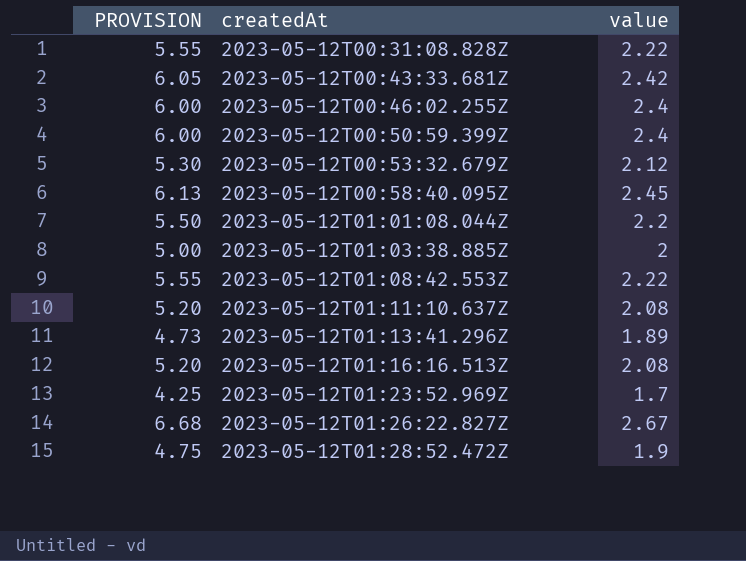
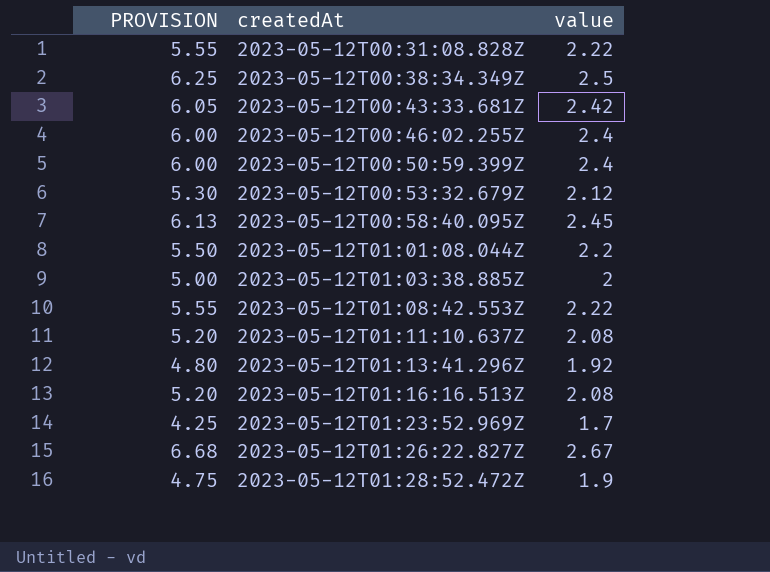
row 2023-05-12T00:38:34.349Z: none -> 6.25 | 2.5
2023-05-12T01:13:41.296Z | PROVISION: 4.73 -> 4.80
2023-05-12T01:13:41.296Z | value: 1.89 -> 1.92

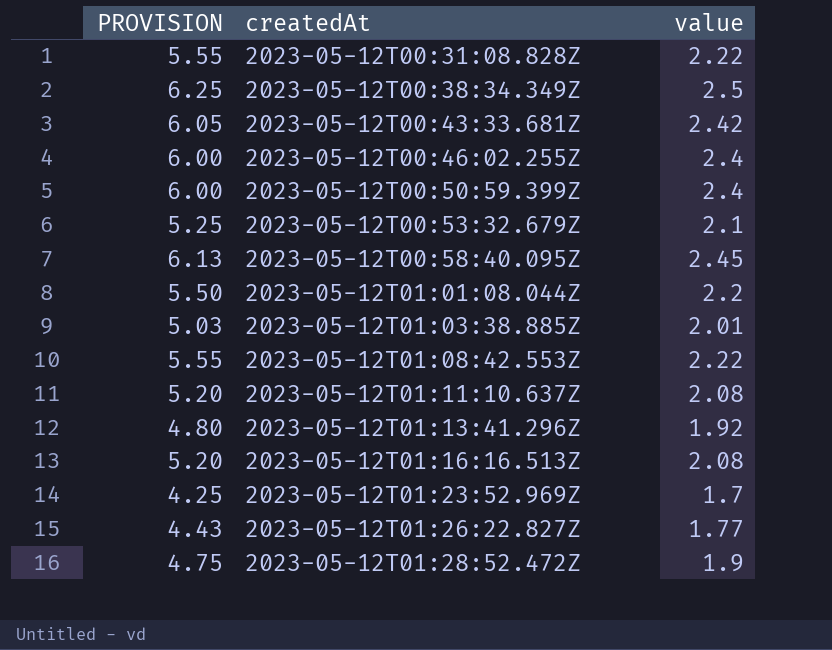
2023-05-12T00:53:32.679Z | PROVISION: 5.30 -> 5.25
2023-05-12T00:53:32.679Z | value: 2.12 -> 2.1
2023-05-12T01:03:38.885Z | PROVISION: 5.00 -> 5.03
2023-05-12T01:03:38.885Z | value: 2 -> 2.01
2023-05-12T01:26:22.827Z | PROVISION: 6.68 -> 4.43
2023-05-12T01:26:22.827Z | value: 2.67 -> 1.77

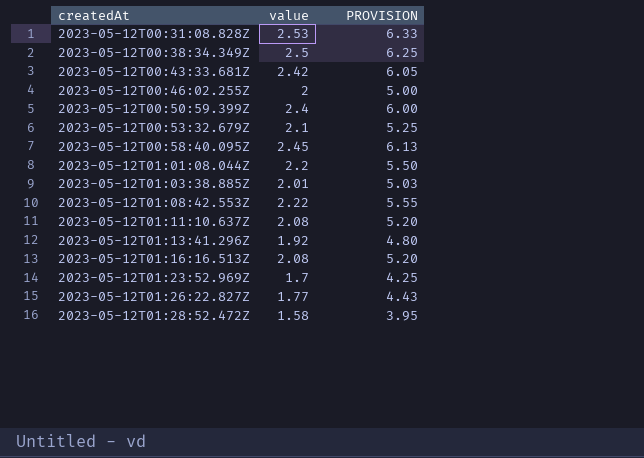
column PROVISION | position: 1 -> 3
2023-05-12T00:31:08.828Z | value: 2.22 -> 2.53
2023-05-12T00:31:08.828Z | PROVISION: 5.55 -> 6.33
2023-05-12T00:46:02.255Z | value: 2.4 -> 2
2023-05-12T00:46:02.255Z | PROVISION: 6.00 -> 5.00
2023-05-12T01:28:52.472Z | value: 1.9 -> 1.58
2023-05-12T01:28:52.472Z | PROVISION: 4.75 -> 3.95

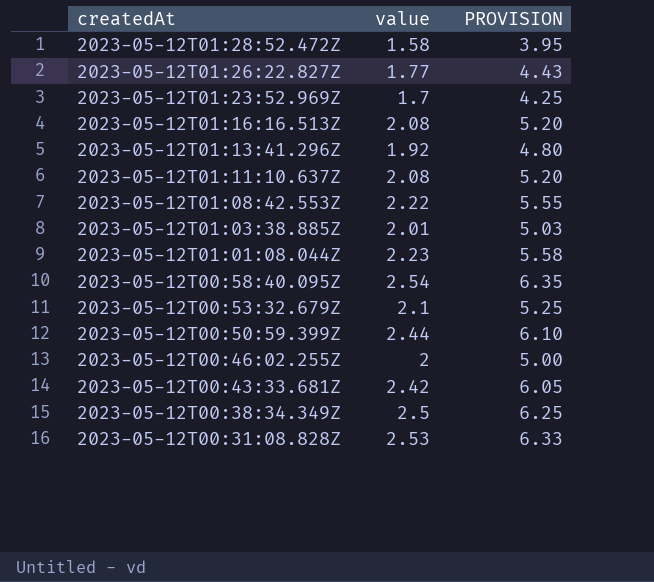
row order: createdAt ascending -> createdAt descending
2023-05-12T01:01:08.044Z | value: 2.2 -> 2.23
2023-05-12T01:01:08.044Z | PROVISION: 5.50 -> 5.58
2023-05-12T00:58:40.095Z | value: 2.45 -> 2.54
2023-05-12T00:58:40.095Z | PROVISION: 6.13 -> 6.35
2023-05-12T00:50:59.399Z | value: 2.4 -> 2.44
2023-05-12T00:50:59.399Z | PROVISION: 6.00 -> 6.10

